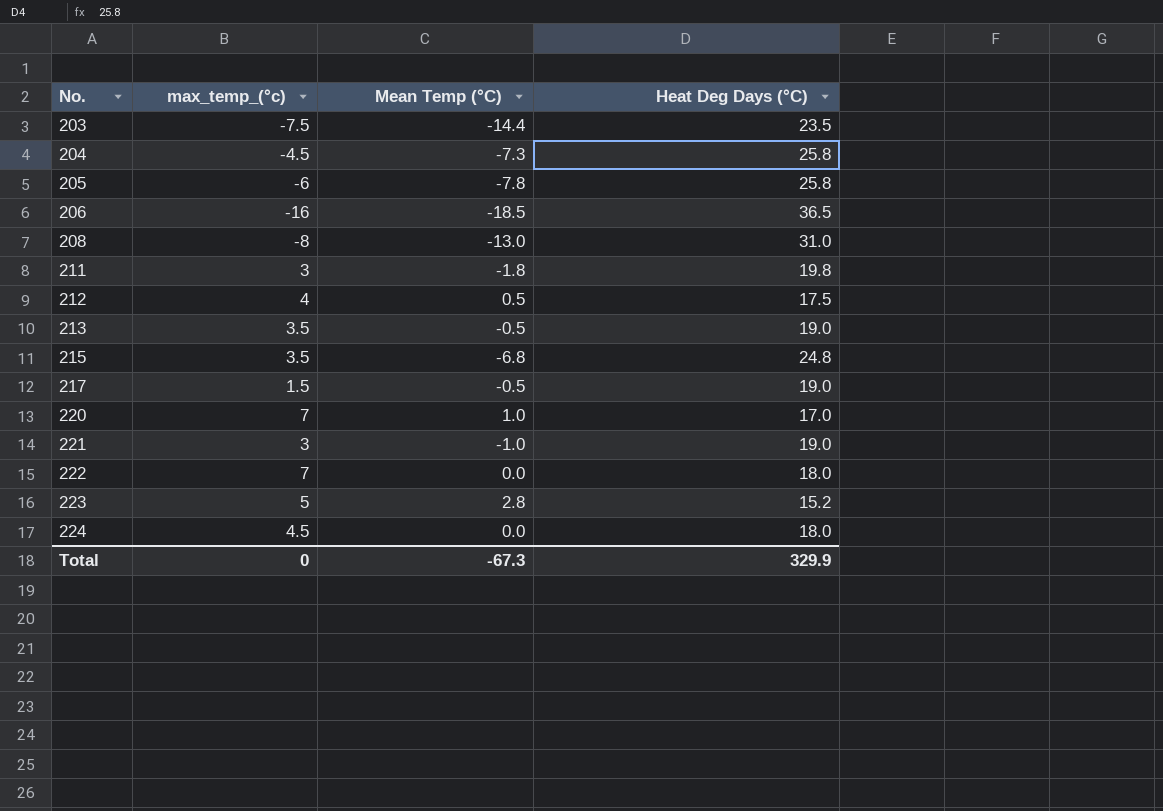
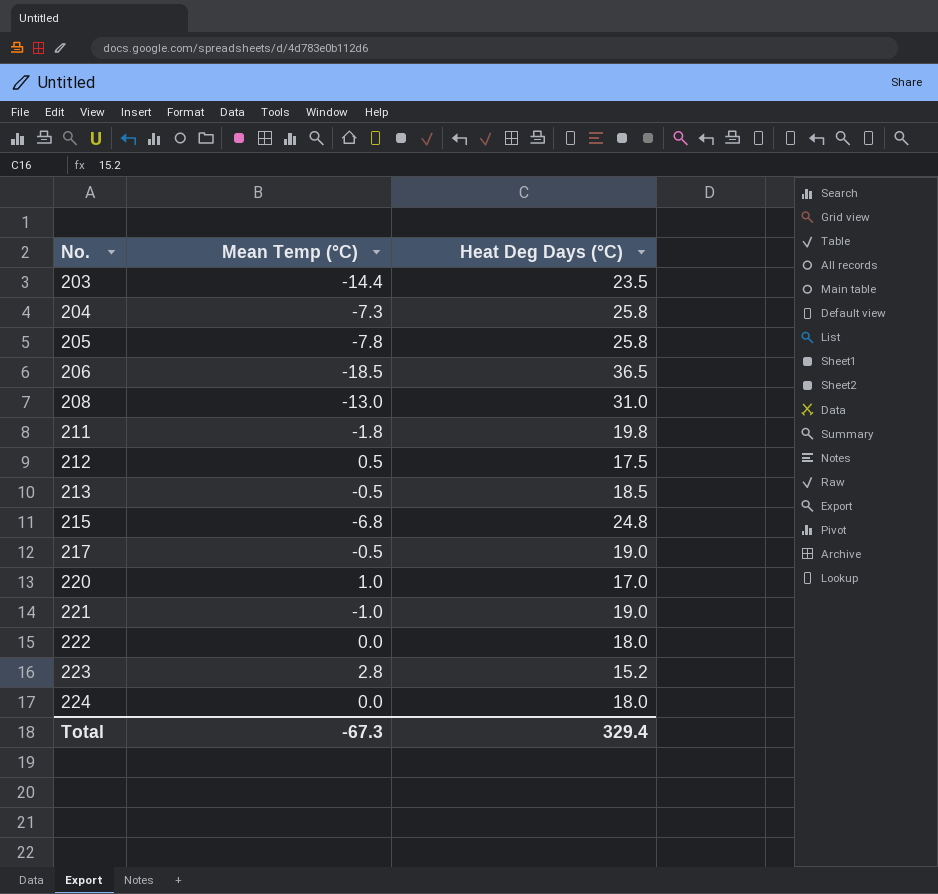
column max_temp_(°c) | position: 2 -> none
213 | Heat Deg Days (°C): 19.0 -> 18.5
Total | Heat Deg Days (°C): 329.9 -> 329.4

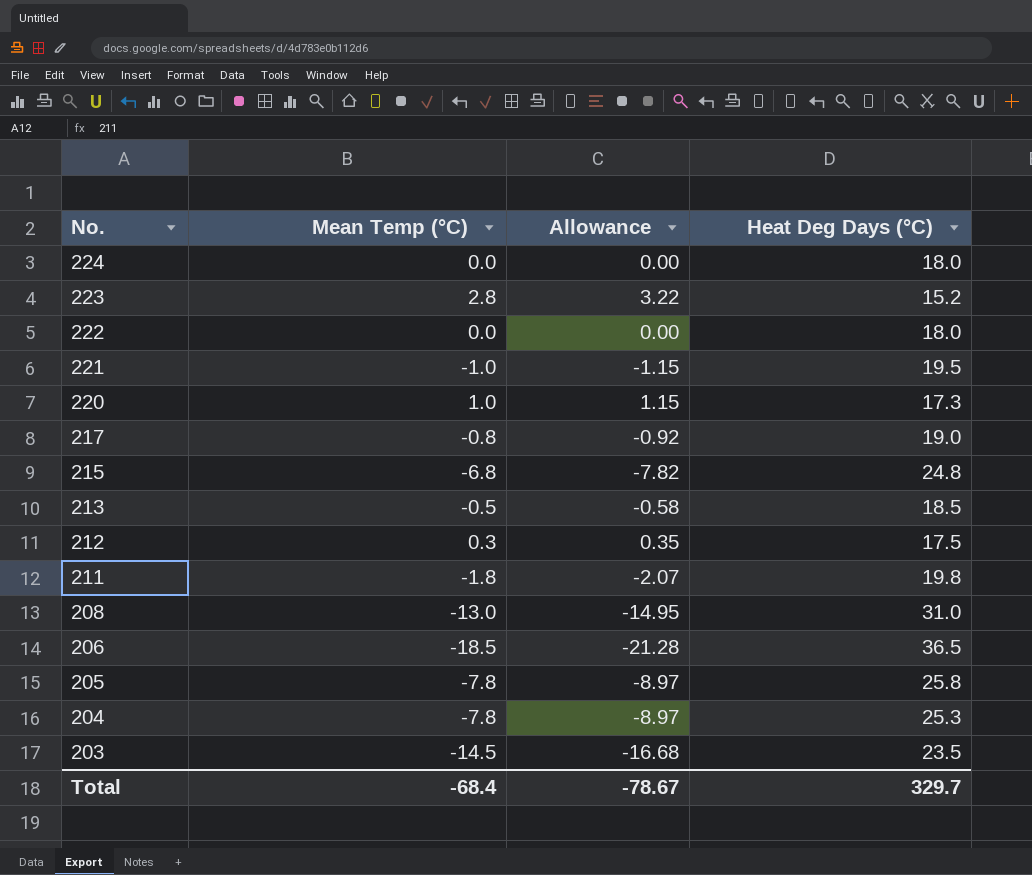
row order: No. ascending -> No. descending
column Allowance | formula: none -> [Mean Temp (°C)] * 1.15
221 | Heat Deg Days (°C): 19.0 -> 19.5
220 | Heat Deg Days (°C): 17.0 -> 17.3
217 | Mean Temp (°C): -0.5 -> -0.8
212 | Mean Temp (°C): 0.5 -> 0.3
204 | Mean Temp (°C): -7.3 -> -7.8
204 | Heat Deg Days (°C): 25.8 -> 25.3
203 | Mean Temp (°C): -14.4 -> -14.5
Total | Mean Temp (°C): -67.3 -> -68.4
Total | Heat Deg Days (°C): 329.4 -> 329.7

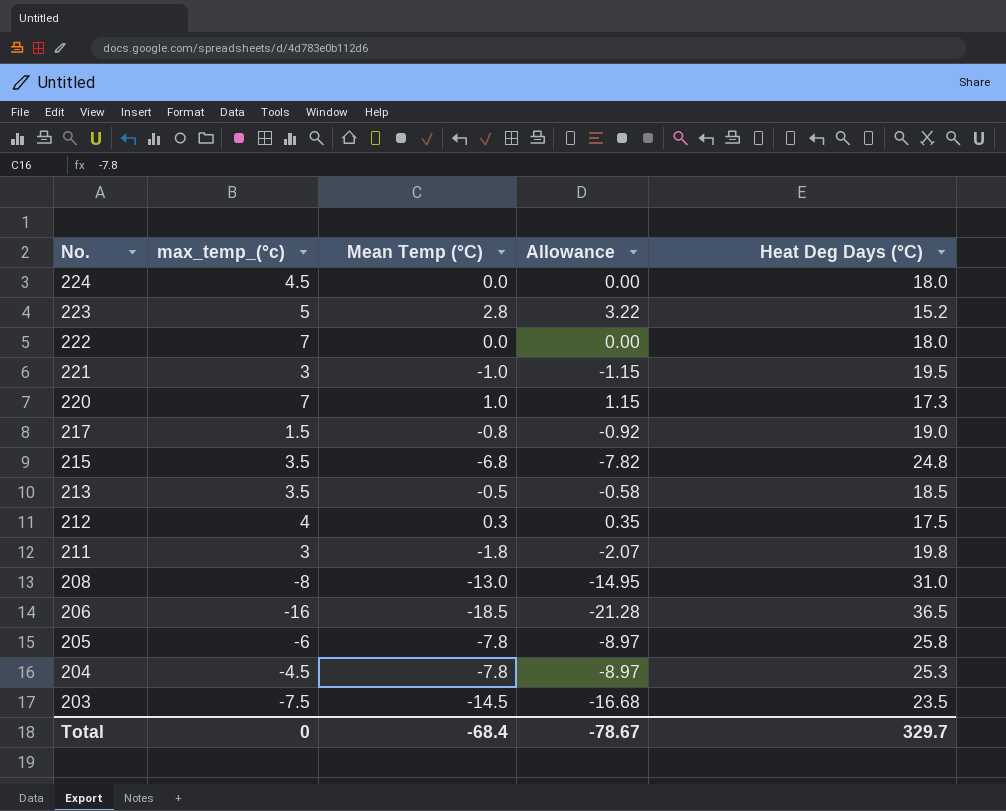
column max_temp_(°c) | position: none -> 2

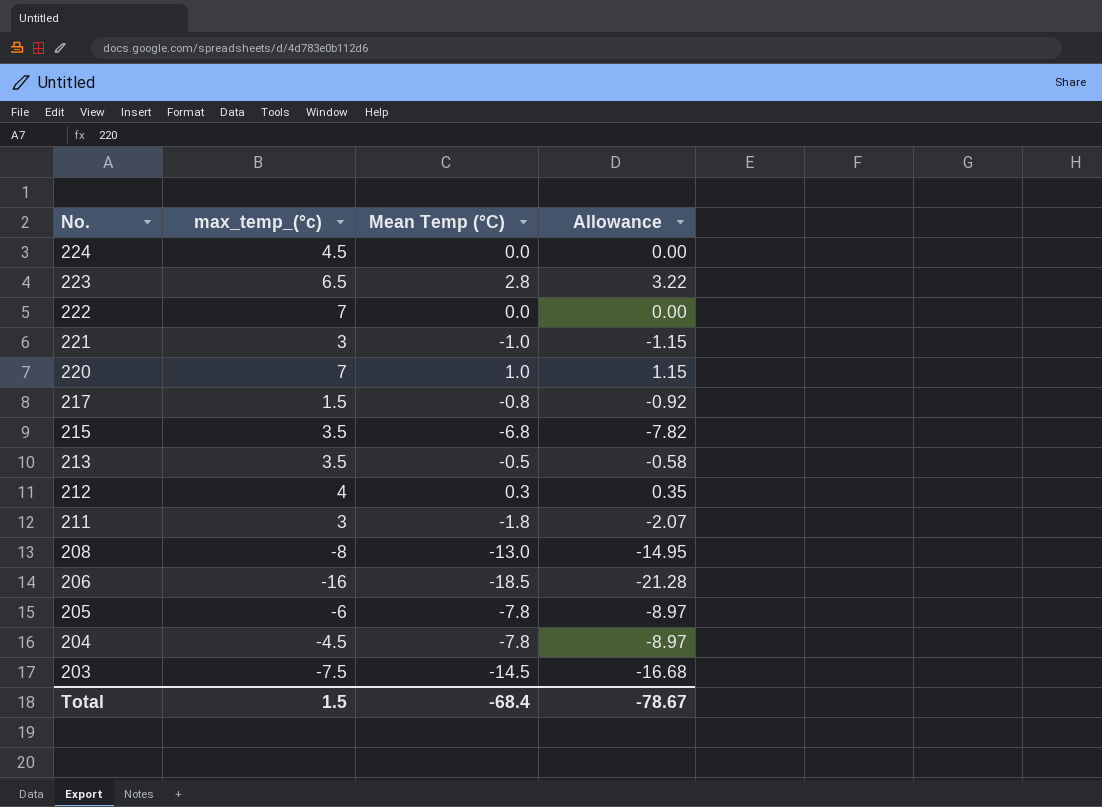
column Heat Deg Days (°C) | position: 5 -> none
223 | max_temp_(°c): 5 -> 6.5
Total | max_temp_(°c): 0 -> 1.5

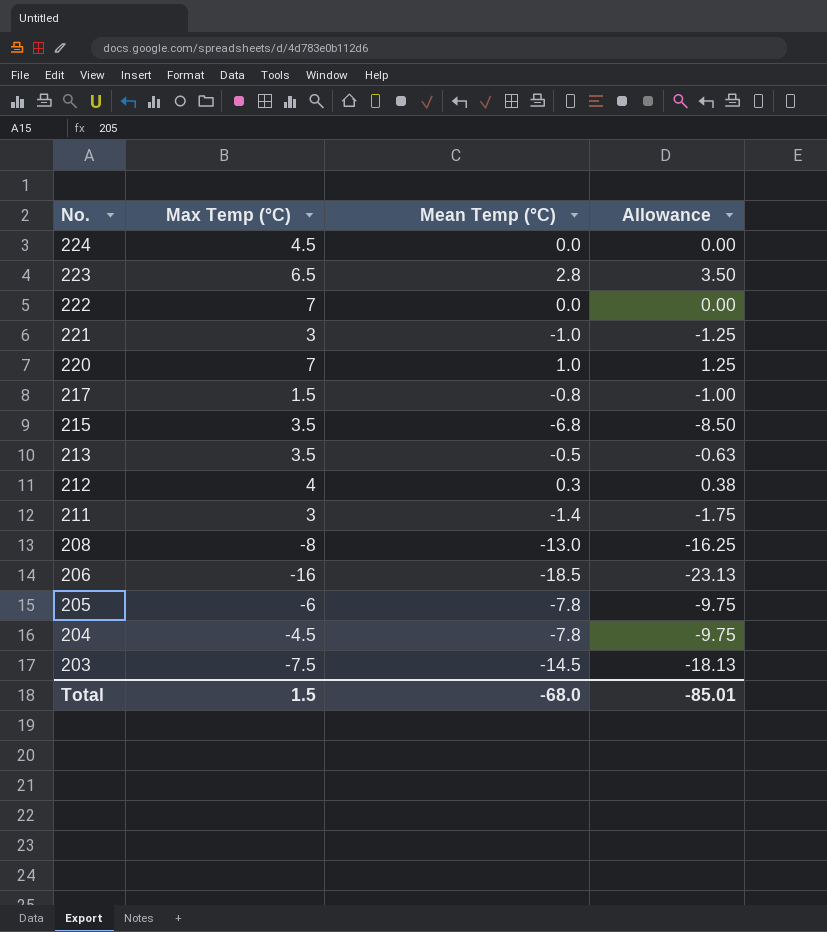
column name: max_temp_(°c) -> Max Temp (°C)
column Allowance | formula: [Mean Temp (°C)] * 1.15 -> [Mean Temp (°C)] * 1.25
211 | Mean Temp (°C): -1.8 -> -1.4
Total | Mean Temp (°C): -68.4 -> -68.0
Total | Allowance: -78.67 -> -85.01

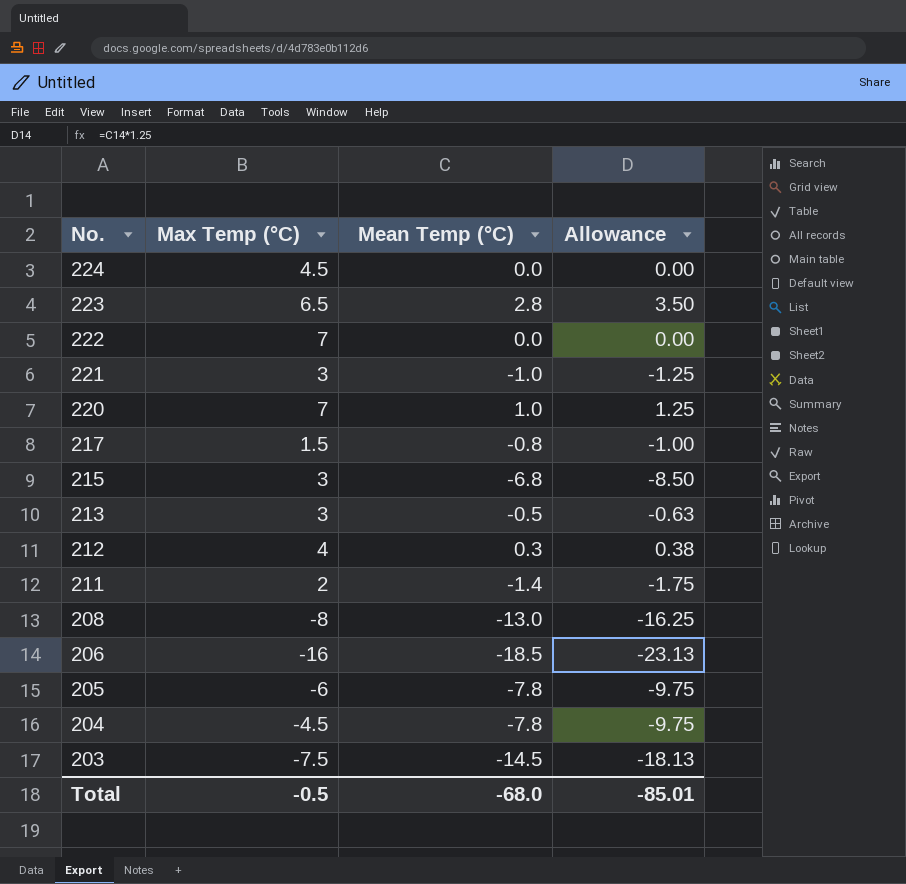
215 | Max Temp (°C): 3.5 -> 3
213 | Max Temp (°C): 3.5 -> 3
211 | Max Temp (°C): 3 -> 2
Total | Max Temp (°C): 1.5 -> -0.5

